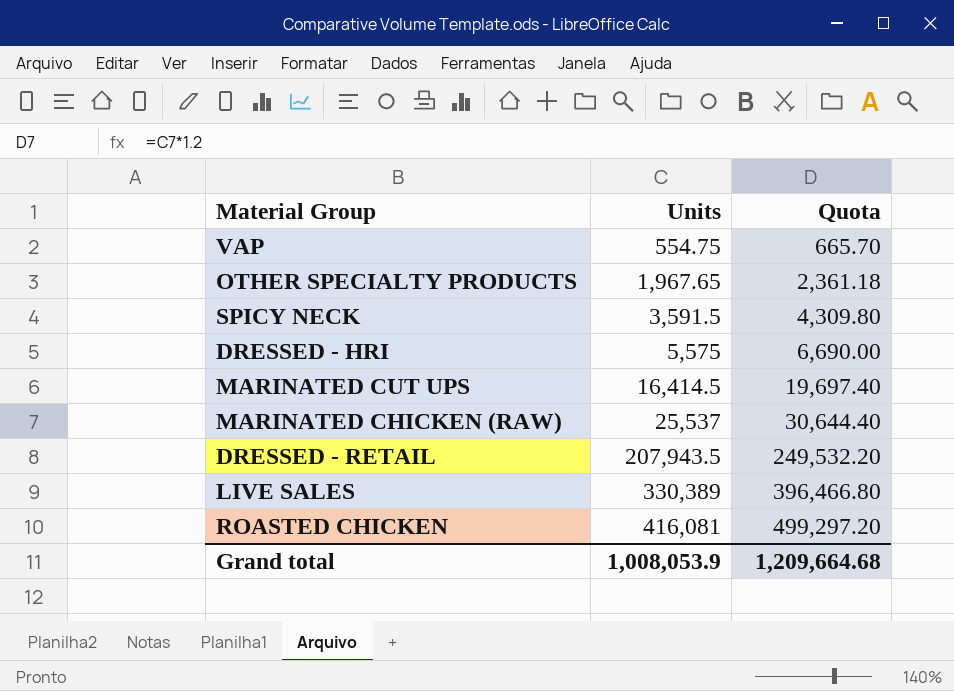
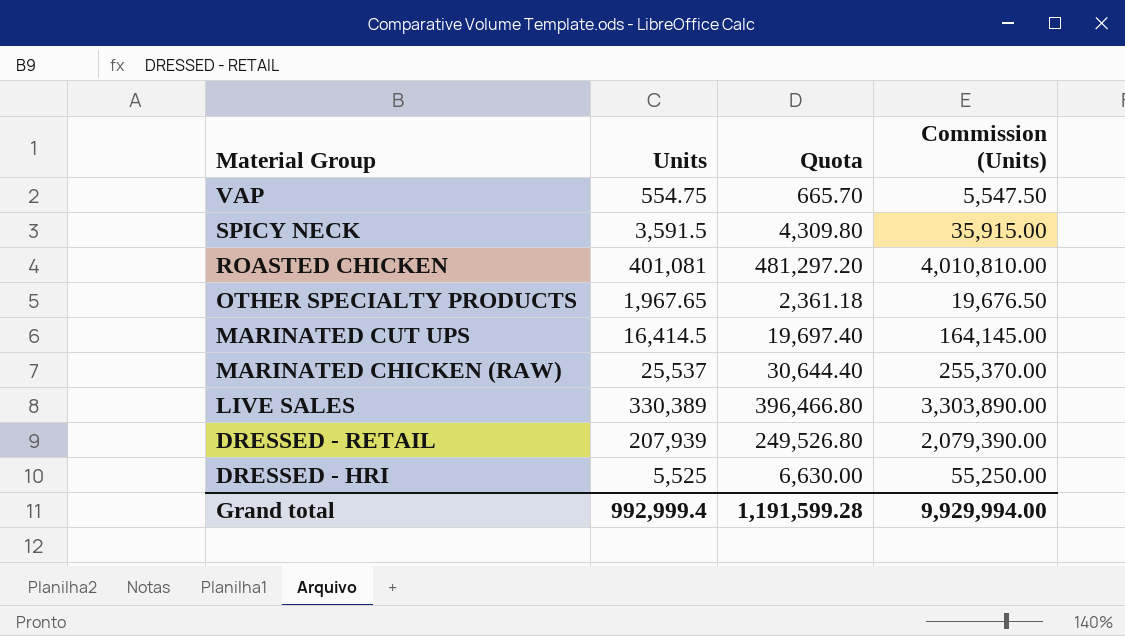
row order: Units ascending -> Material Group descending
column Commission (Units) | formula: none -> [Units] * 10
ROASTED CHICKEN | Units: 416,081 -> 401,081
ROASTED CHICKEN | Quota: 499,297.20 -> 481,297.20
DRESSED - RETAIL | Units: 207,943.5 -> 207,939
DRESSED - RETAIL | Quota: 249,532.20 -> 249,526.80
DRESSED - HRI | Units: 5,575 -> 5,525
DRESSED - HRI | Quota: 6,690.00 -> 6,630.00
Grand total | Units: 1,008,053.9 -> 992,999.4
Grand total | Quota: 1,209,664.68 -> 1,191,599.28

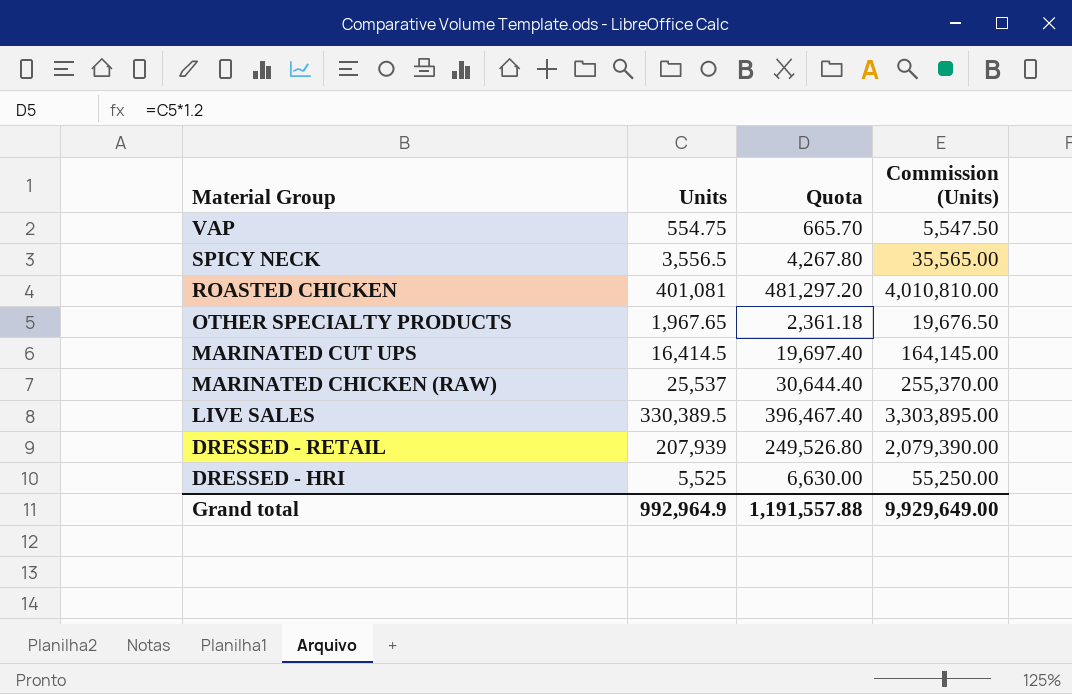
SPICY NECK | Units: 3,591.5 -> 3,556.5
SPICY NECK | Quota: 4,309.80 -> 4,267.80
SPICY NECK | Commission (Units): 35,915.00 -> 35,565.00
LIVE SALES | Units: 330,389 -> 330,389.5
LIVE SALES | Quota: 396,466.80 -> 396,467.40
LIVE SALES | Commission (Units): 3,303,890.00 -> 3,303,895.00
Grand total | Units: 992,999.4 -> 992,964.9
Grand total | Quota: 1,191,599.28 -> 1,191,557.88
Grand total | Commission (Units): 9,929,994.00 -> 9,929,649.00

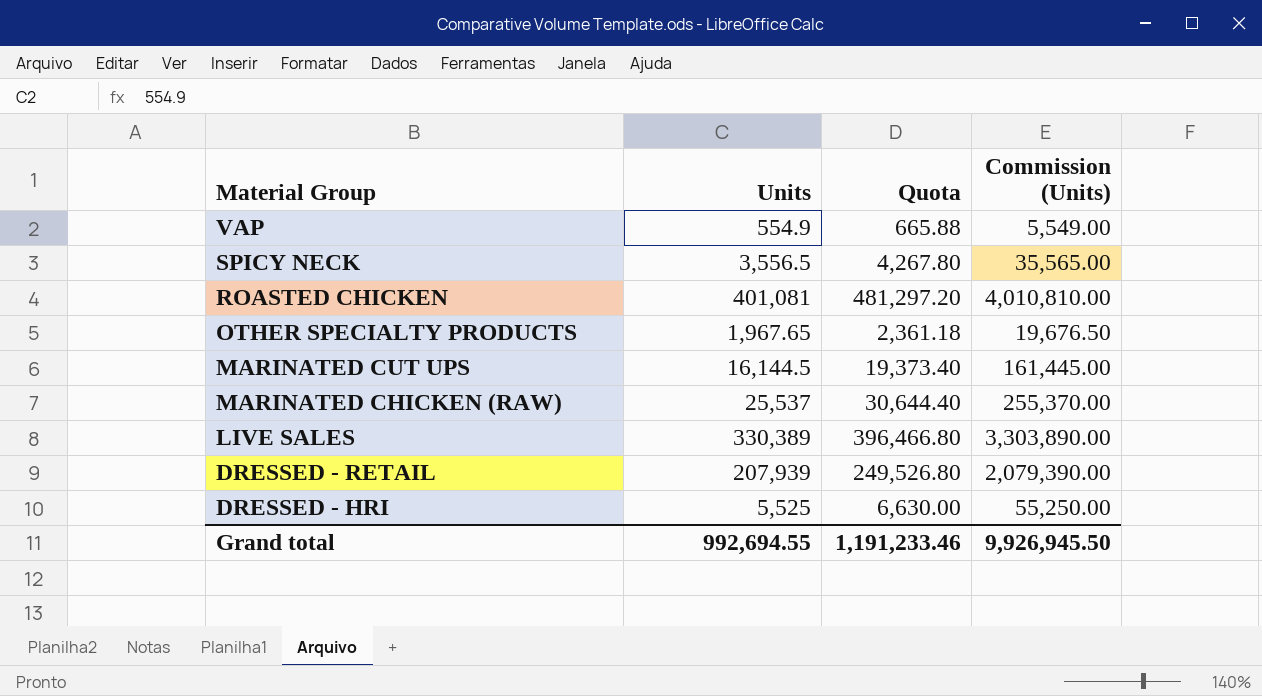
VAP | Units: 554.75 -> 554.9
VAP | Quota: 665.70 -> 665.88
VAP | Commission (Units): 5,547.50 -> 5,549.00
MARINATED CUT UPS | Units: 16,414.5 -> 16,144.5
MARINATED CUT UPS | Quota: 19,697.40 -> 19,373.40
MARINATED CUT UPS | Commission (Units): 164,145.00 -> 161,445.00
LIVE SALES | Units: 330,389.5 -> 330,389
LIVE SALES | Quota: 396,467.40 -> 396,466.80
LIVE SALES | Commission (Units): 3,303,895.00 -> 3,303,890.00
Grand total | Units: 992,964.9 -> 992,694.55
Grand total | Quota: 1,191,557.88 -> 1,191,233.46
Grand total | Commission (Units): 9,929,649.00 -> 9,926,945.50

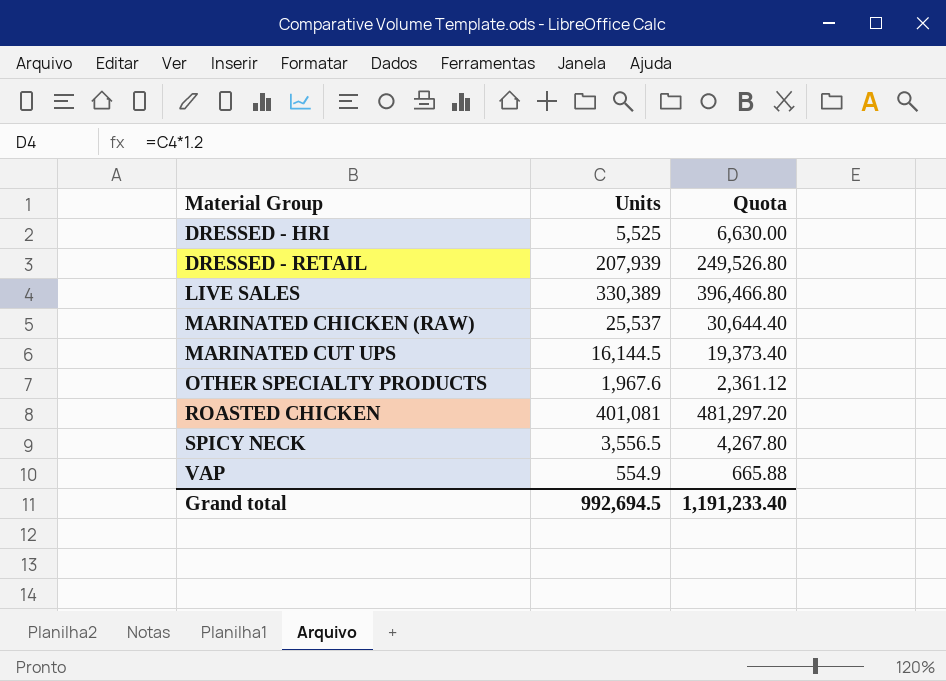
row order: Material Group descending -> Material Group ascending
column Commission (Units) | formula: [Units] * 10 -> none
OTHER SPECIALTY PRODUCTS | Units: 1,967.65 -> 1,967.6
OTHER SPECIALTY PRODUCTS | Quota: 2,361.18 -> 2,361.12
Grand total | Units: 992,694.55 -> 992,694.5
Grand total | Quota: 1,191,233.46 -> 1,191,233.40

